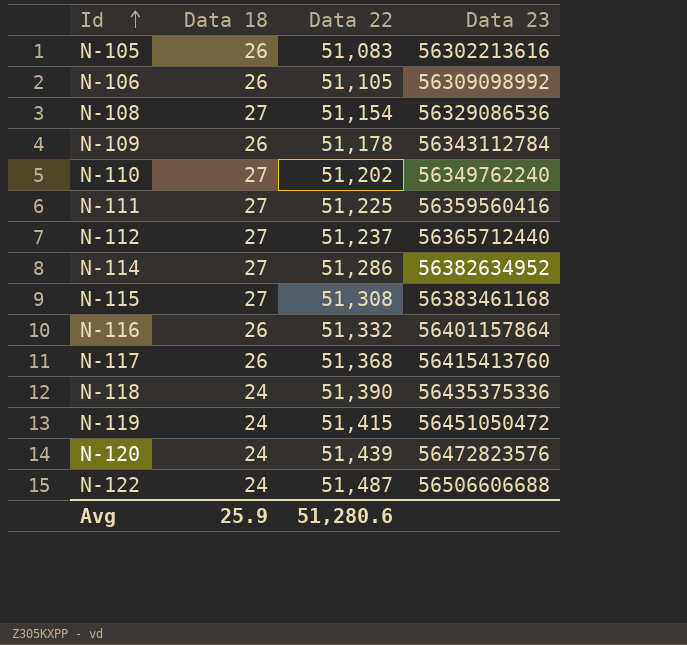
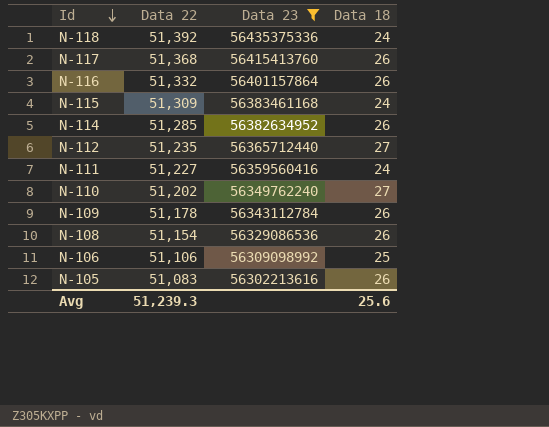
filter: none -> Data 23 <= 56435375336
row order: Id ascending -> Id descending
column Data 18 | position: 2 -> 4
N-118 | Data 22: 51,390 -> 51,392
N-115 | Data 22: 51,308 -> 51,309
N-115 | Data 18: 27 -> 24
N-114 | Data 22: 51,286 -> 51,285
N-114 | Data 18: 27 -> 26
N-112 | Data 22: 51,237 -> 51,235
N-111 | Data 22: 51,225 -> 51,227
N-111 | Data 18: 27 -> 24
N-108 | Data 18: 27 -> 26
N-106 | Data 22: 51,105 -> 51,106
N-106 | Data 18: 26 -> 25
Avg | Data 22: 51,280.6 -> 51,239.3
Avg | Data 18: 25.9 -> 25.6

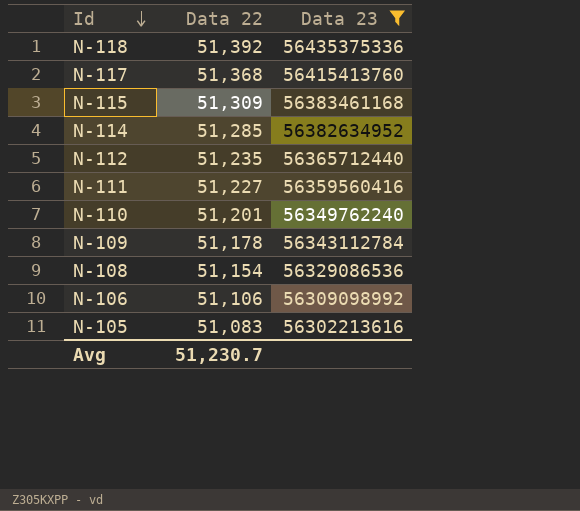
column Data 18 | position: 4 -> none
row N-116: 51,332 | 56401157864 | 26 -> none
N-110 | Data 22: 51,202 -> 51,201
Avg | Data 22: 51,239.3 -> 51,230.7

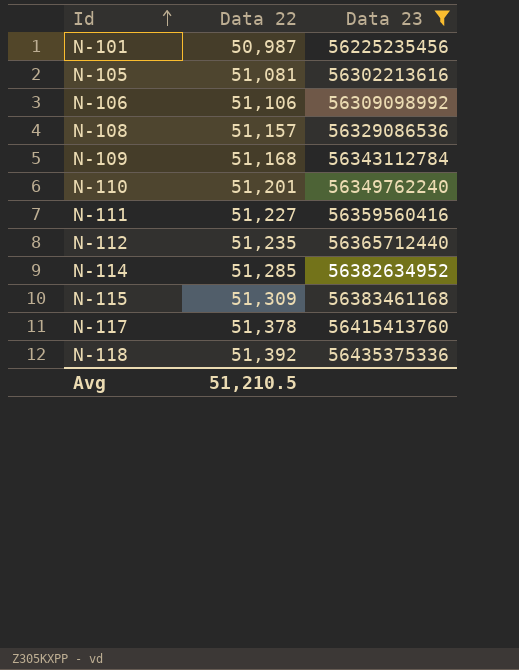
row order: Id descending -> Id ascending
row N-101: none -> 50,987 | 56225235456
N-105 | Data 22: 51,083 -> 51,081
N-108 | Data 22: 51,154 -> 51,157
N-109 | Data 22: 51,178 -> 51,168
N-117 | Data 22: 51,368 -> 51,378
Avg | Data 22: 51,230.7 -> 51,210.5

